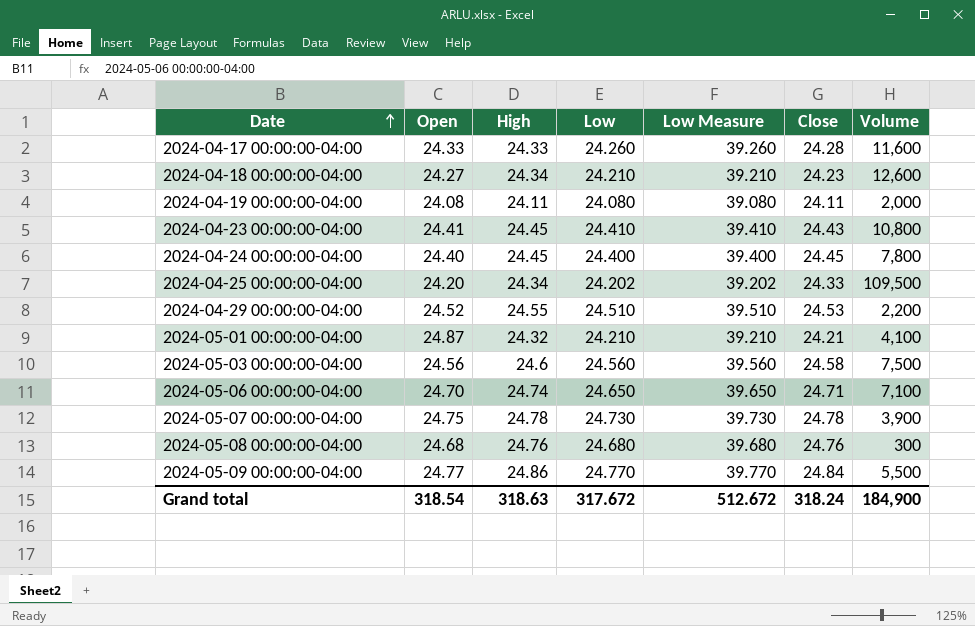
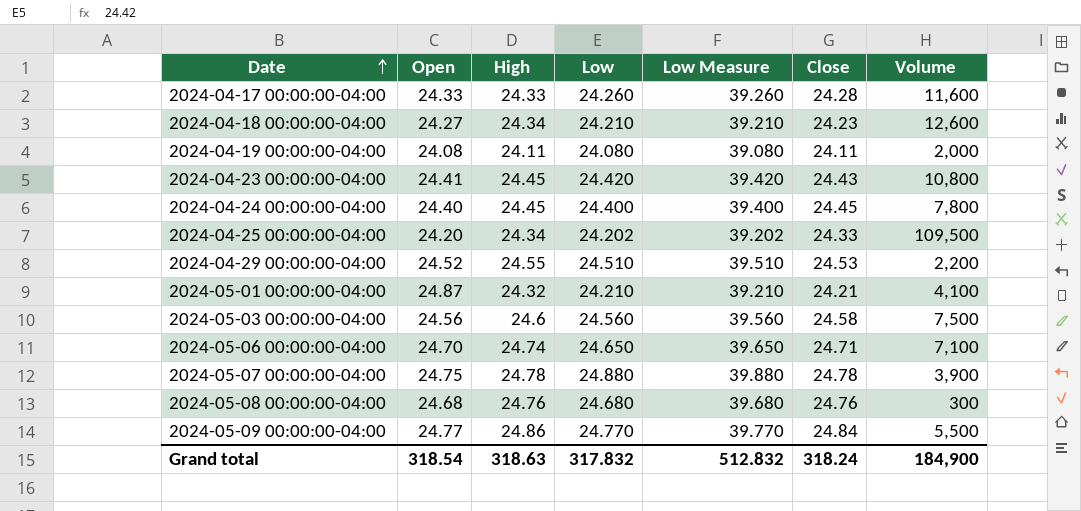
2024-04-23 00:00:00-04:00 | Low: 24.410 -> 24.420
2024-04-23 00:00:00-04:00 | Low Measure: 39.410 -> 39.420
2024-05-07 00:00:00-04:00 | Low: 24.730 -> 24.880
2024-05-07 00:00:00-04:00 | Low Measure: 39.730 -> 39.880
Grand total | Low: 317.672 -> 317.832
Grand total | Low Measure: 512.672 -> 512.832

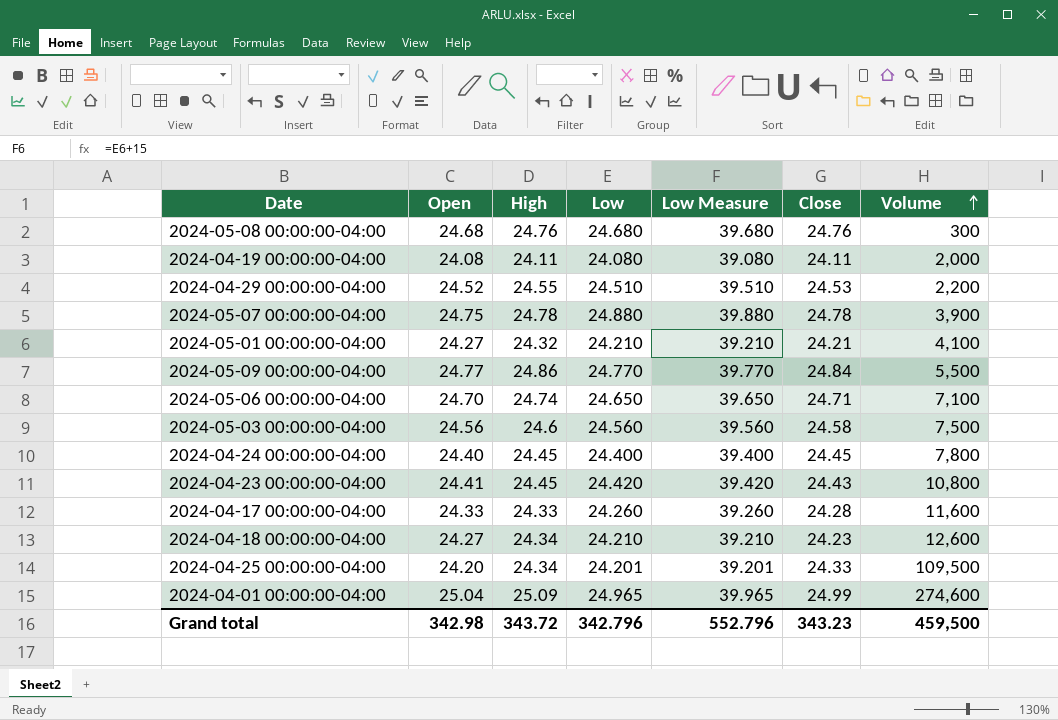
row order: Date ascending -> Volume ascending
2024-05-01 00:00:00-04:00 | Open: 24.87 -> 24.27
2024-04-25 00:00:00-04:00 | Low: 24.202 -> 24.201
2024-04-25 00:00:00-04:00 | Low Measure: 39.202 -> 39.201
row 2024-04-01 00:00:00-04:00: none -> 25.04 | 25.09 | 24.965 | 39.965 | 24.99 | 274,600
Grand total | Open: 318.54 -> 342.98
Grand total | High: 318.63 -> 343.72
Grand total | Low: 317.832 -> 342.796
Grand total | Low Measure: 512.832 -> 552.796
Grand total | Close: 318.24 -> 343.23
Grand total | Volume: 184,900 -> 459,500

